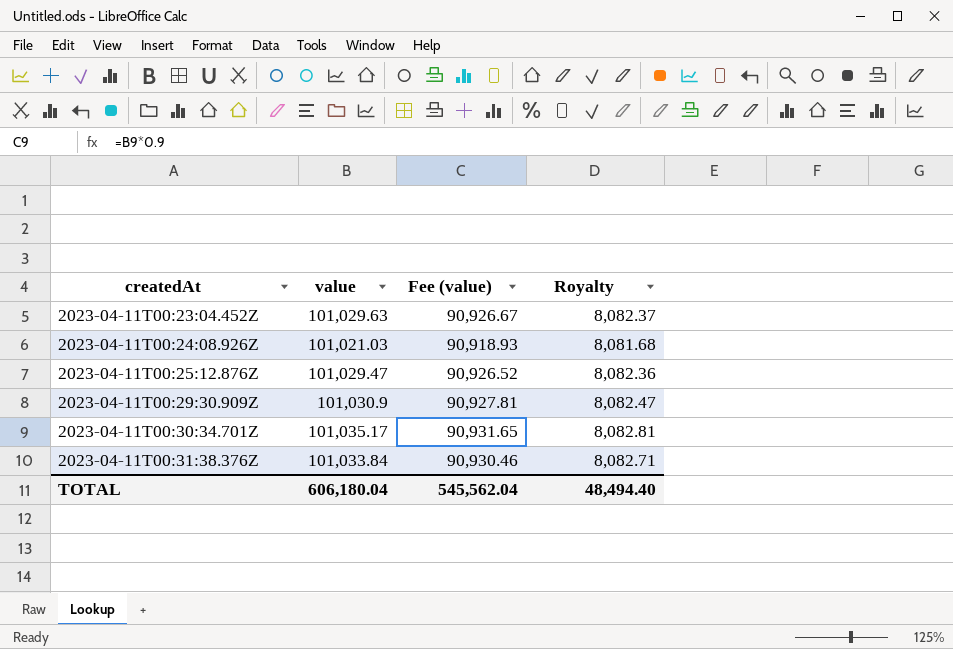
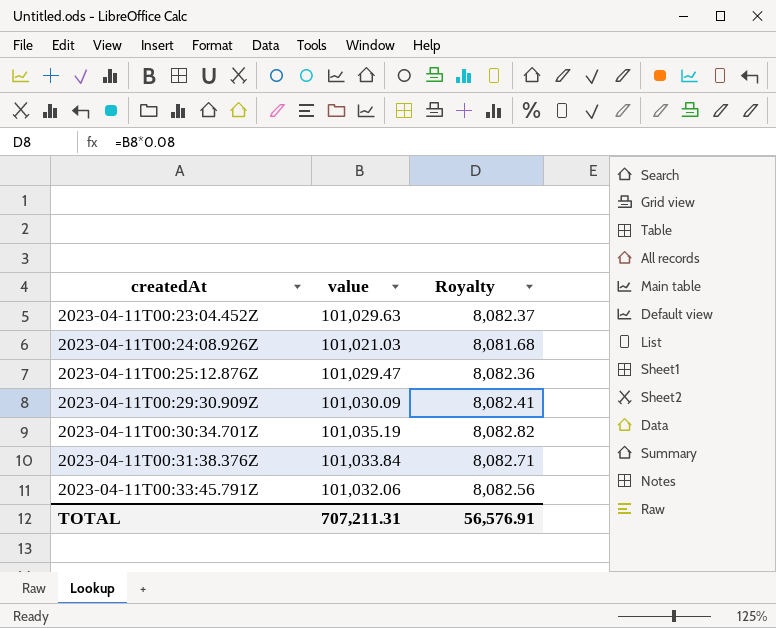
column Fee (value) | formula: [value] * 0.9 -> none
2023-04-11T00:29:30.909Z | value: 101,030.9 -> 101,030.09
2023-04-11T00:29:30.909Z | Royalty: 8,082.47 -> 8,082.41
2023-04-11T00:30:34.701Z | value: 101,035.17 -> 101,035.19
2023-04-11T00:30:34.701Z | Royalty: 8,082.81 -> 8,082.82
row 2023-04-11T00:33:45.791Z: none -> 101,032.06 | 8,082.56
TOTAL | value: 606,180.04 -> 707,211.31
TOTAL | Royalty: 48,494.40 -> 56,576.91

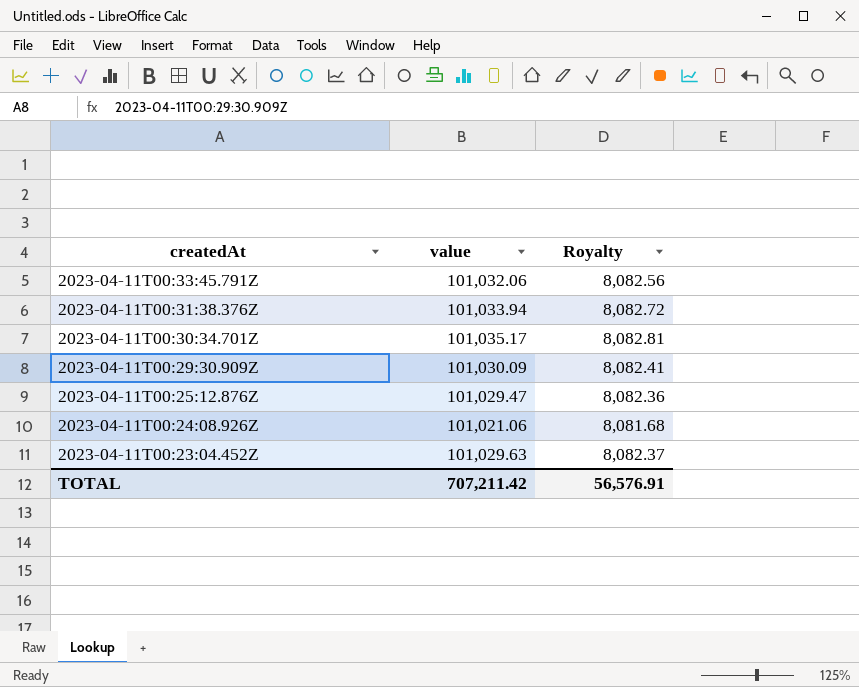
row order: createdAt ascending -> createdAt descending
2023-04-11T00:31:38.376Z | value: 101,033.84 -> 101,033.94
2023-04-11T00:31:38.376Z | Royalty: 8,082.71 -> 8,082.72
2023-04-11T00:30:34.701Z | value: 101,035.19 -> 101,035.17
2023-04-11T00:30:34.701Z | Royalty: 8,082.82 -> 8,082.81
2023-04-11T00:24:08.926Z | value: 101,021.03 -> 101,021.06
TOTAL | value: 707,211.31 -> 707,211.42

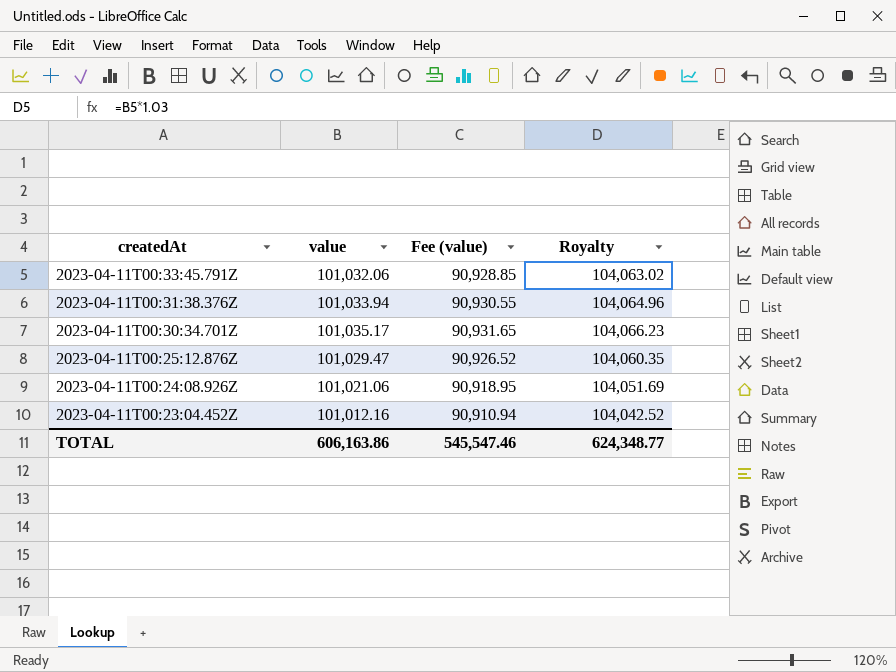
column Fee (value) | formula: none -> [value] * 0.9
column Royalty | formula: [value] * 0.08 -> [value] * 1.03
row 2023-04-11T00:29:30.909Z: 101,030.09 | 8,082.41 -> none
2023-04-11T00:23:04.452Z | value: 101,029.63 -> 101,012.16
TOTAL | value: 707,211.42 -> 606,163.86
TOTAL | Royalty: 56,576.91 -> 624,348.77

